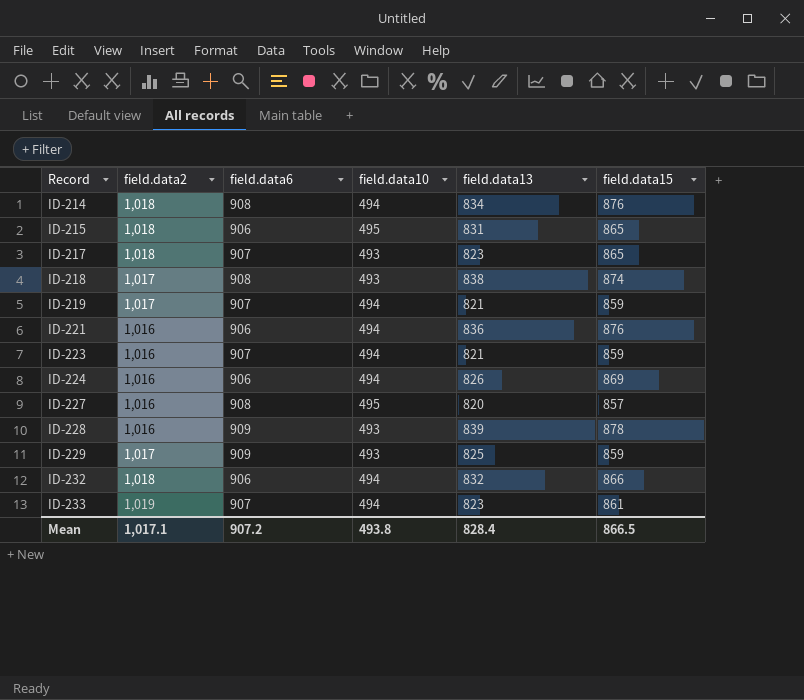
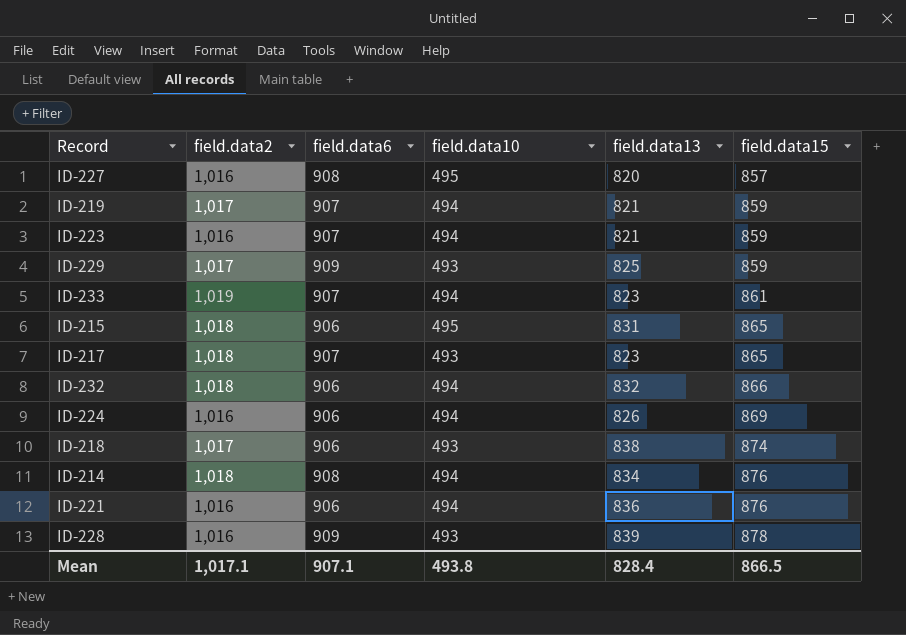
row order: Record ascending -> field.data15 ascending
ID-218 | field.data6: 908 -> 906
Mean | field.data6: 907.2 -> 907.1

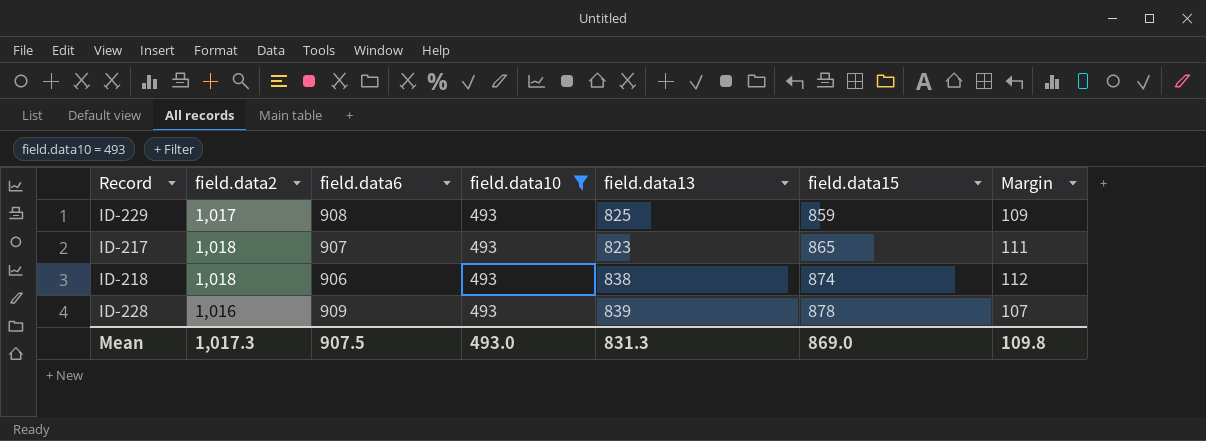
filter: none -> field.data10 = 493
column Margin | formula: none -> [field.data2] - [field.data6]
ID-229 | field.data6: 909 -> 908
ID-218 | field.data2: 1,017 -> 1,018
Mean | field.data2: 1,017.1 -> 1,017.3
Mean | field.data6: 907.1 -> 907.5
Mean | field.data10: 493.8 -> 493.0
Mean | field.data13: 828.4 -> 831.3
Mean | field.data15: 866.5 -> 869.0

